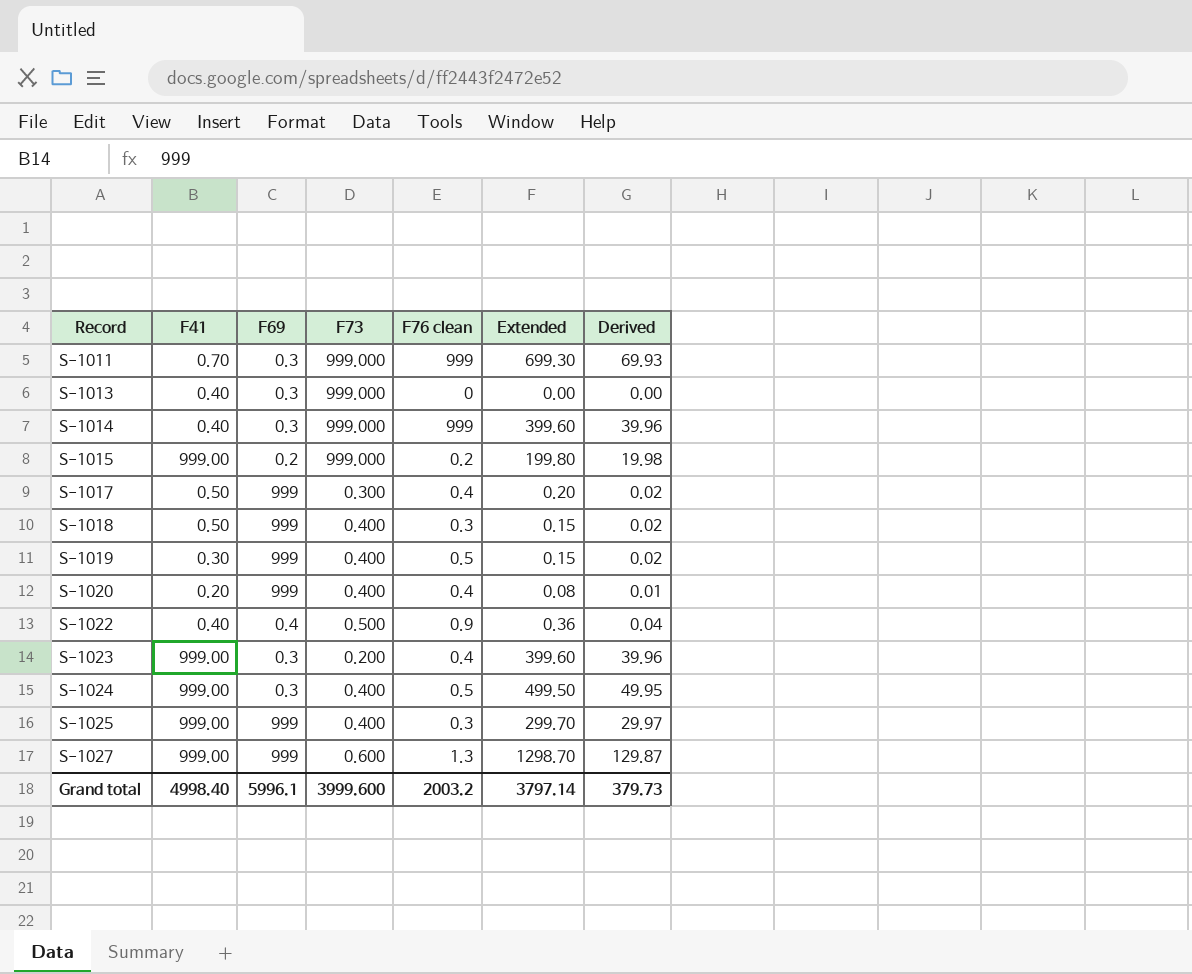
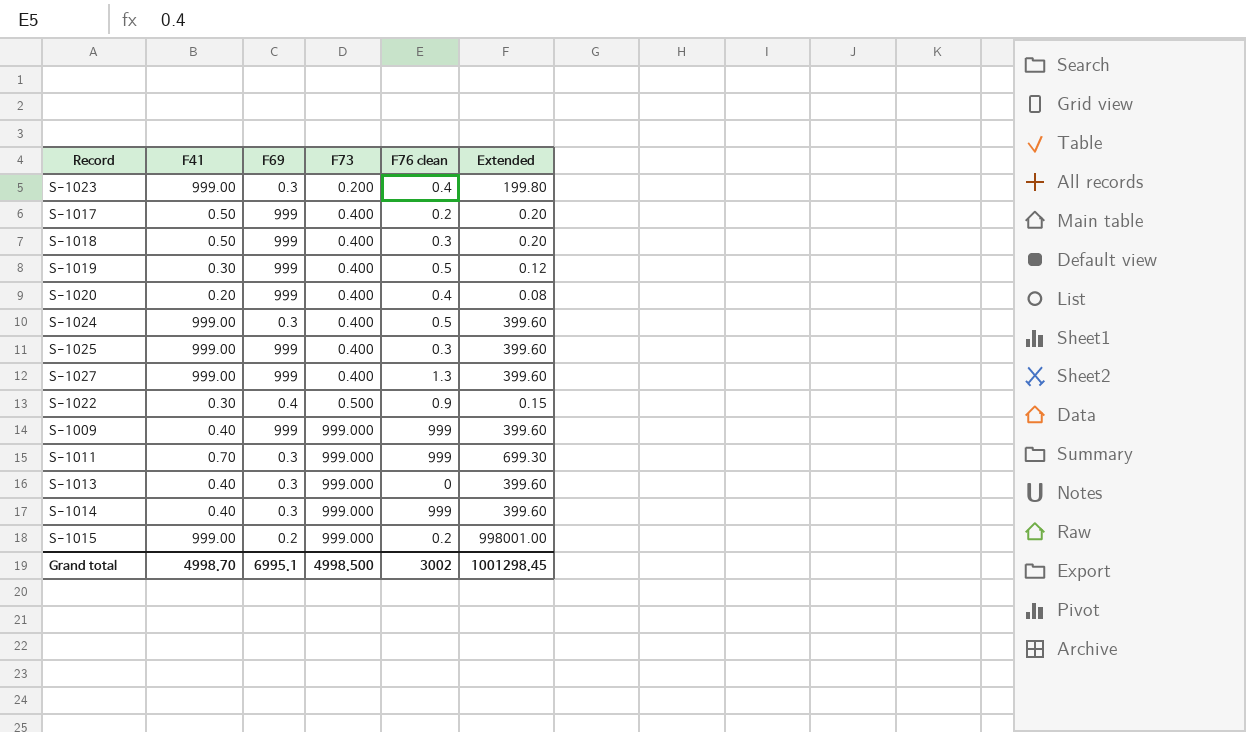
row order: Record ascending -> F73 ascending
column Derived | formula: [Extended] * 0.1 -> none
column Extended | formula: [F41] * [F76 clean] -> [F41] * [F73]
S-1017 | F73: 0.300 -> 0.400
S-1017 | F76 clean: 0.4 -> 0.2
S-1027 | F73: 0.600 -> 0.400
S-1022 | F41: 0.40 -> 0.30
row S-1009: none -> 0.40 | 999 | 999.000 | 999 | 399.60
Grand total | F41: 4998.40 -> 4998.70
Grand total | F69: 5996.1 -> 6995.1
Grand total | F73: 3999.600 -> 4998.500
Grand total | F76 clean: 2003.2 -> 3002
Grand total | Extended: 3797.14 -> 1001298.45

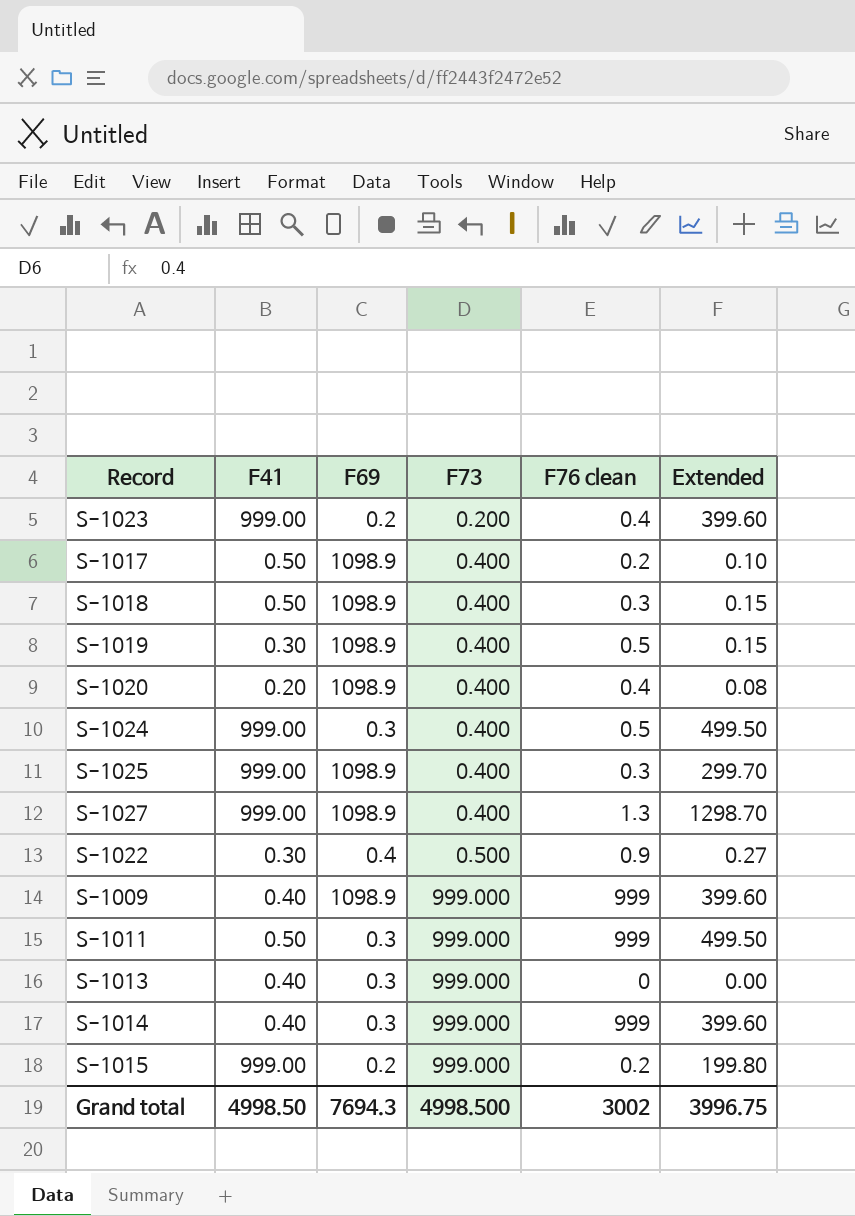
column Extended | formula: [F41] * [F73] -> [F41] * [F76 clean]
S-1023 | F69: 0.3 -> 0.2
S-1017 | F69: 999 -> 1098.9
S-1018 | F69: 999 -> 1098.9
S-1019 | F69: 999 -> 1098.9
S-1020 | F69: 999 -> 1098.9
S-1025 | F69: 999 -> 1098.9
S-1027 | F69: 999 -> 1098.9
S-1009 | F69: 999 -> 1098.9
S-1011 | F41: 0.70 -> 0.50
Grand total | F41: 4998.70 -> 4998.50
Grand total | F69: 6995.1 -> 7694.3
Grand total | Extended: 1001298.45 -> 3996.75

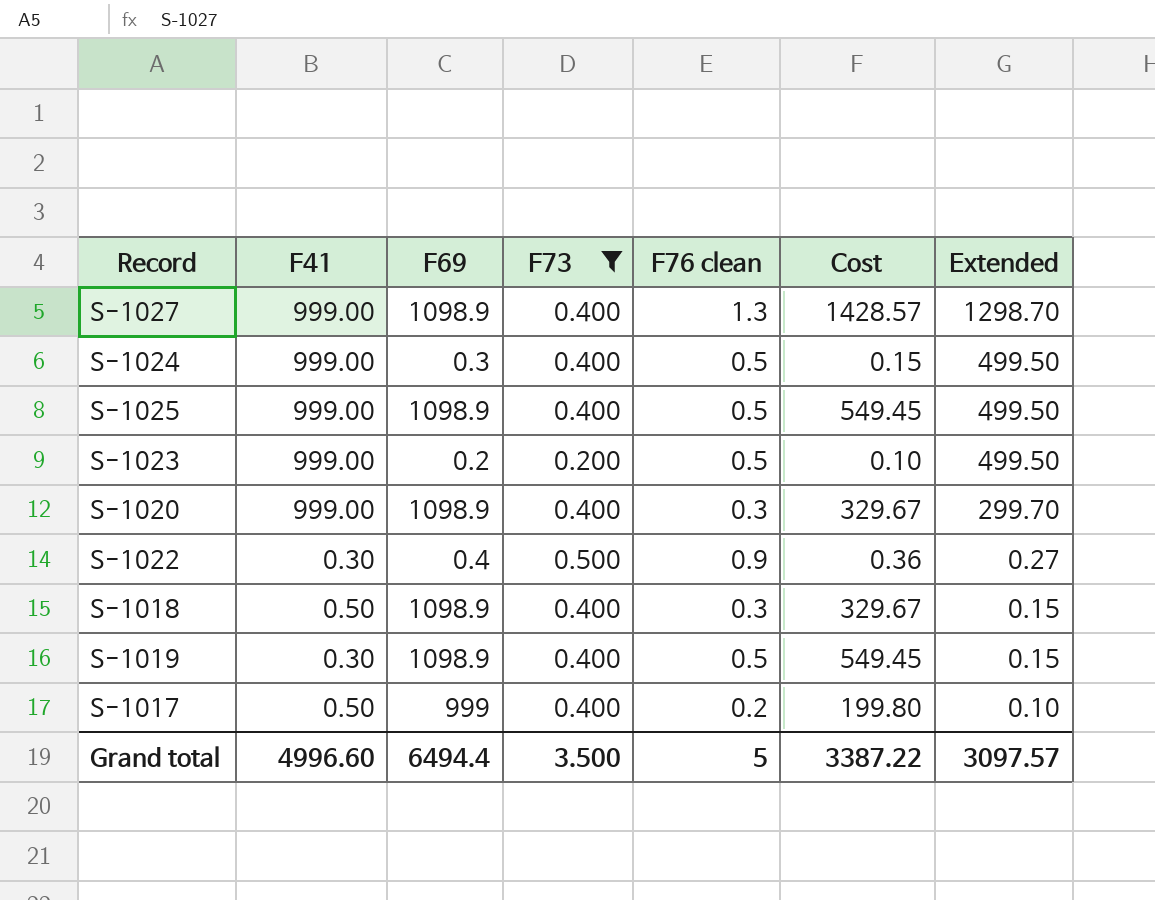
filter: none -> F73 != 999.000
row order: F73 ascending -> Extended descending
column Cost | formula: none -> [F69] * [F76 clean]
S-1025 | F76 clean: 0.3 -> 0.5
S-1025 | Extended: 299.70 -> 499.50
S-1023 | F76 clean: 0.4 -> 0.5
S-1023 | Extended: 399.60 -> 499.50
S-1020 | F41: 0.20 -> 999.00
S-1020 | F76 clean: 0.4 -> 0.3
S-1020 | Extended: 0.08 -> 299.70
S-1017 | F69: 1098.9 -> 999
Grand total | F41: 4998.50 -> 4996.60
Grand total | F69: 7694.3 -> 6494.4
Grand total | F73: 4998.500 -> 3.500
Grand total | F76 clean: 3002 -> 5
Grand total | Extended: 3996.75 -> 3097.57

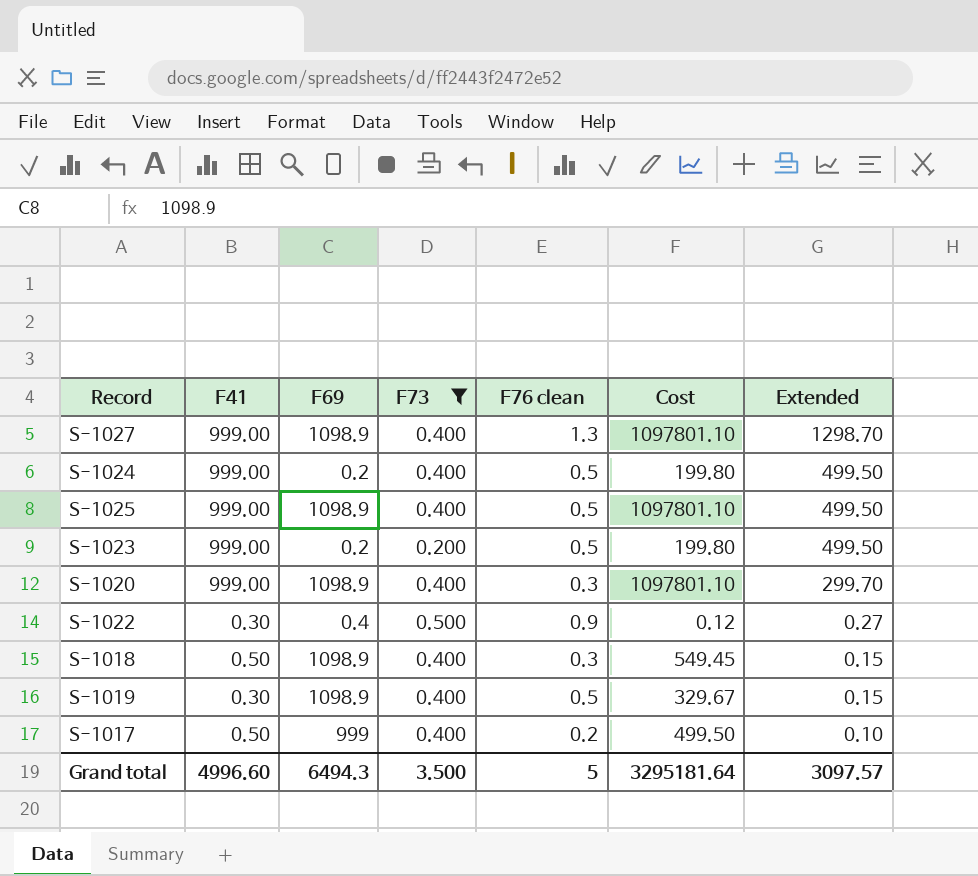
column Cost | formula: [F69] * [F76 clean] -> [F41] * [F69]
S-1024 | F69: 0.3 -> 0.2
Grand total | F69: 6494.4 -> 6494.3
Grand total | Cost: 3387.22 -> 3295181.64

